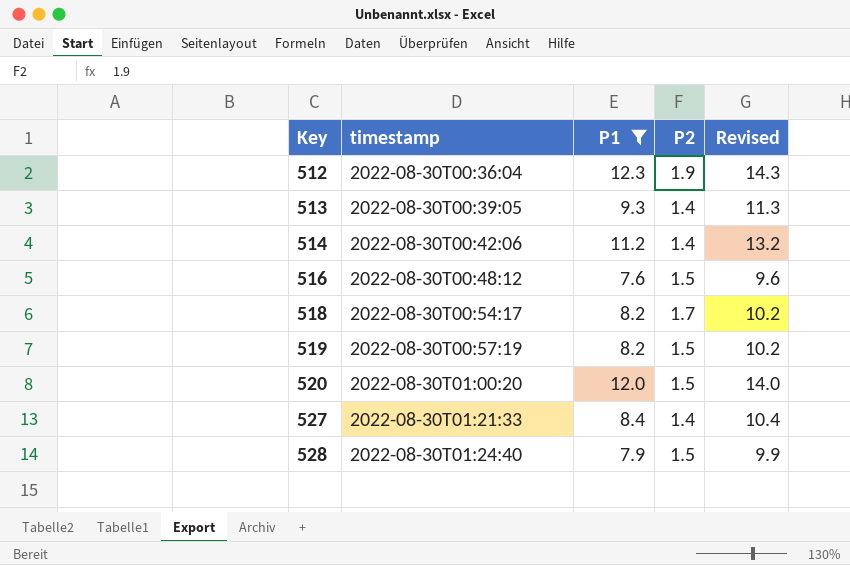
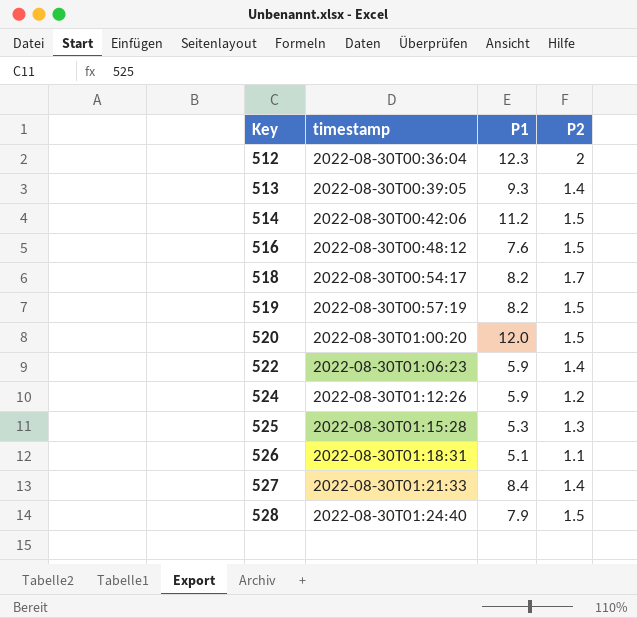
filter: P1 >= 7.6 -> none
column Revised | formula: [P1] + 2 -> none
512 | P2: 1.9 -> 2
514 | P2: 1.4 -> 1.5

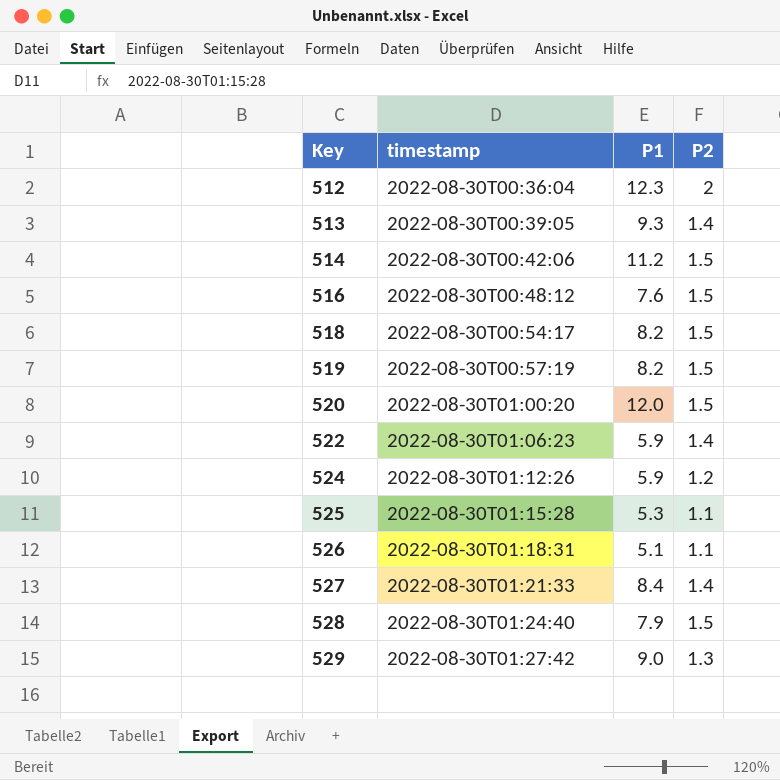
518 | P2: 1.7 -> 1.5
525 | P2: 1.3 -> 1.1
row 529: none -> 2022-08-30T01:27:42 | 9.0 | 1.3

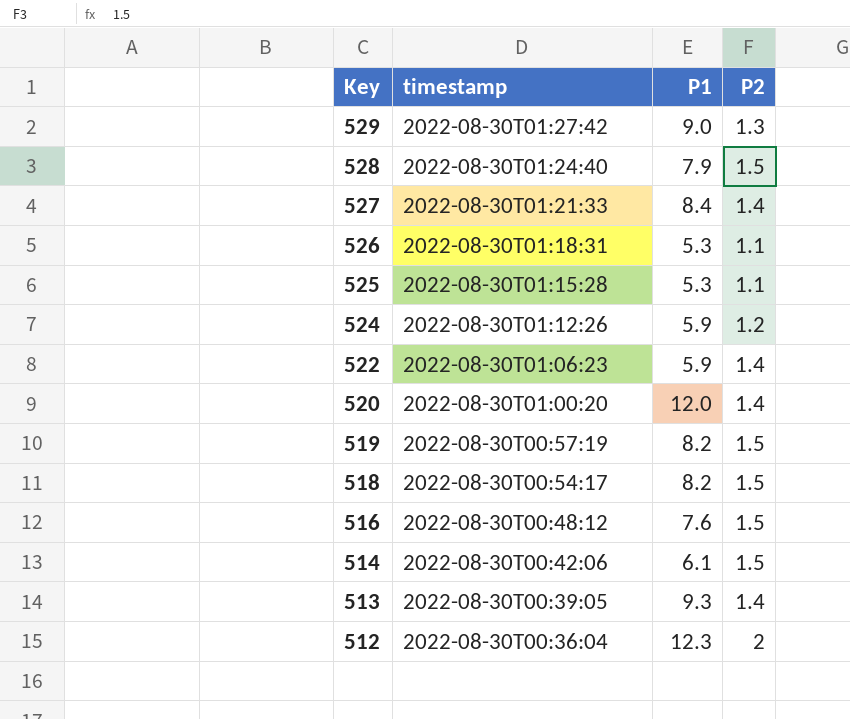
row order: Key ascending -> Key descending
526 | P1: 5.1 -> 5.3
520 | P2: 1.5 -> 1.4
514 | P1: 11.2 -> 6.1

